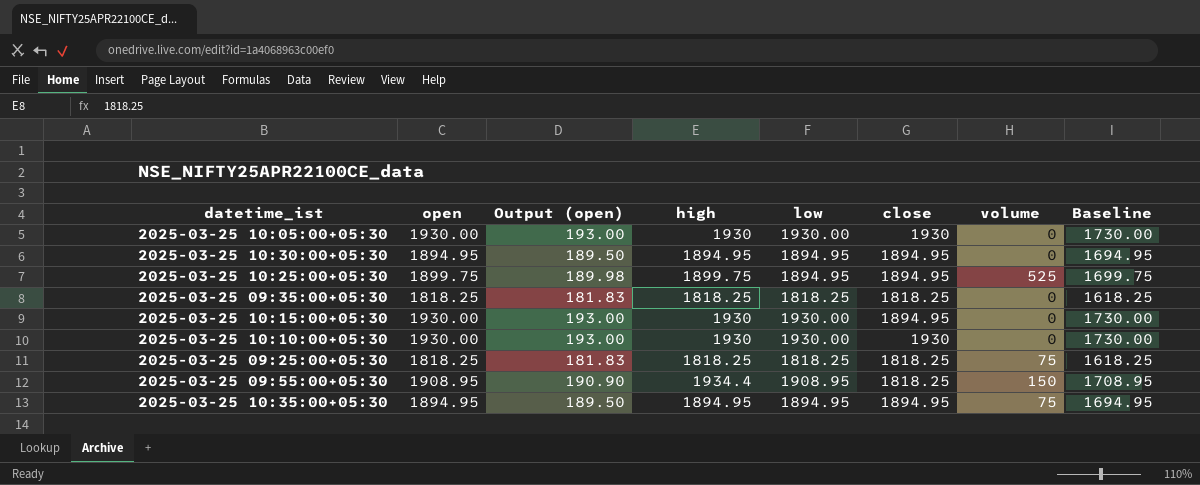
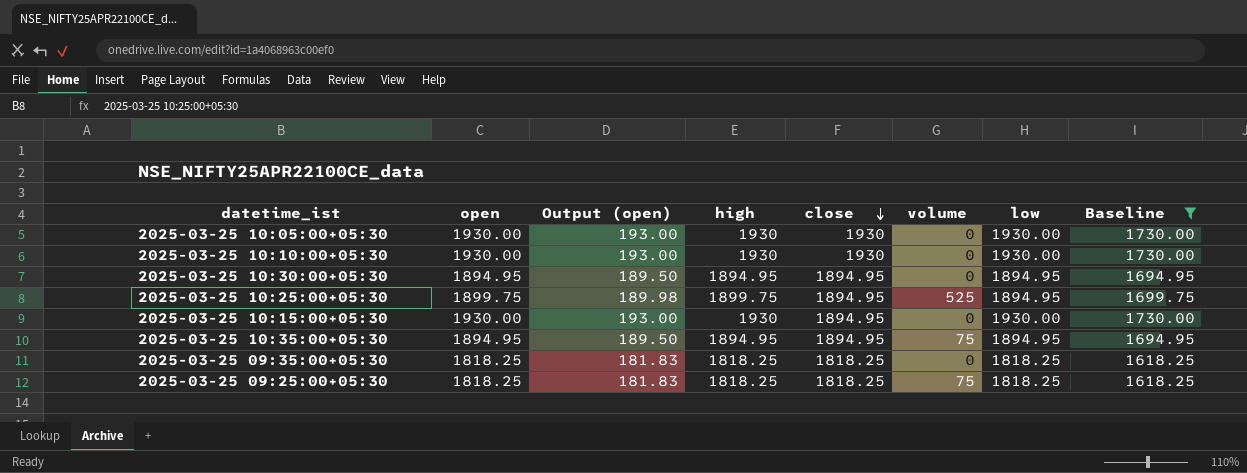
filter: none -> Baseline != 1708.95
row order: none -> close descending
column low | position: 5 -> 7

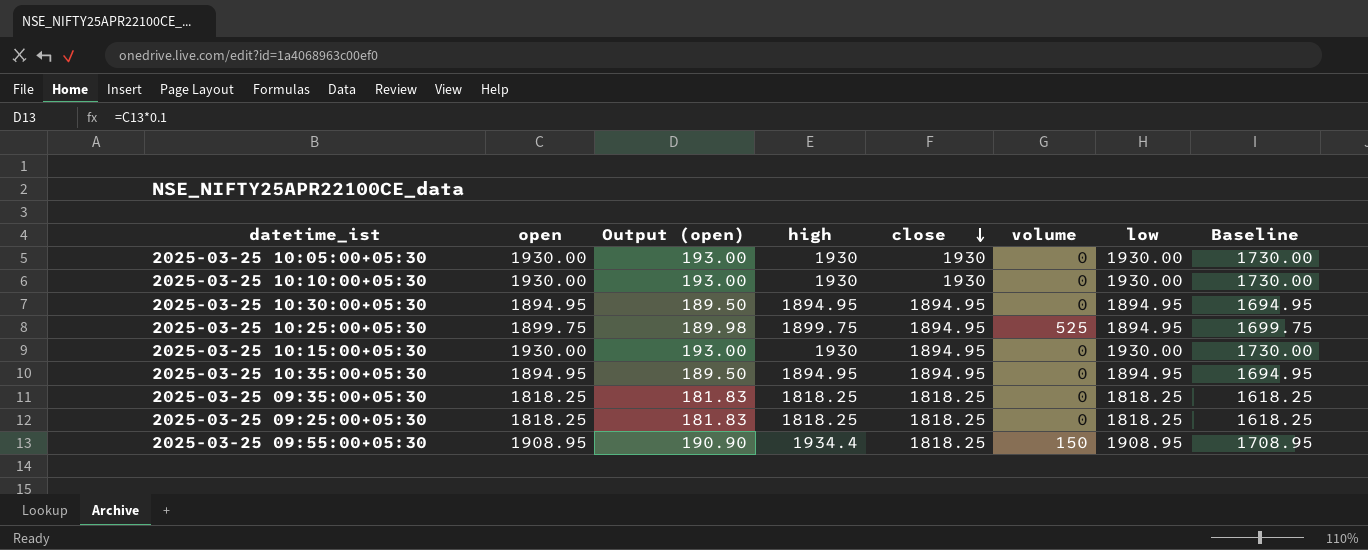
filter: Baseline != 1708.95 -> none
2025-03-25 10:35:00+05:30 | volume: 75 -> 0
2025-03-25 09:25:00+05:30 | volume: 75 -> 0

